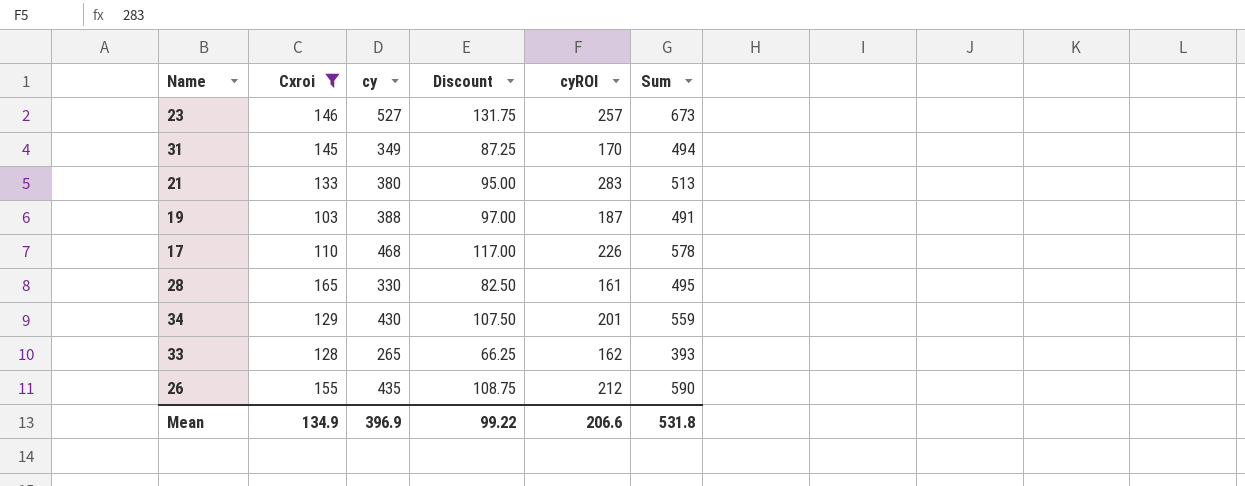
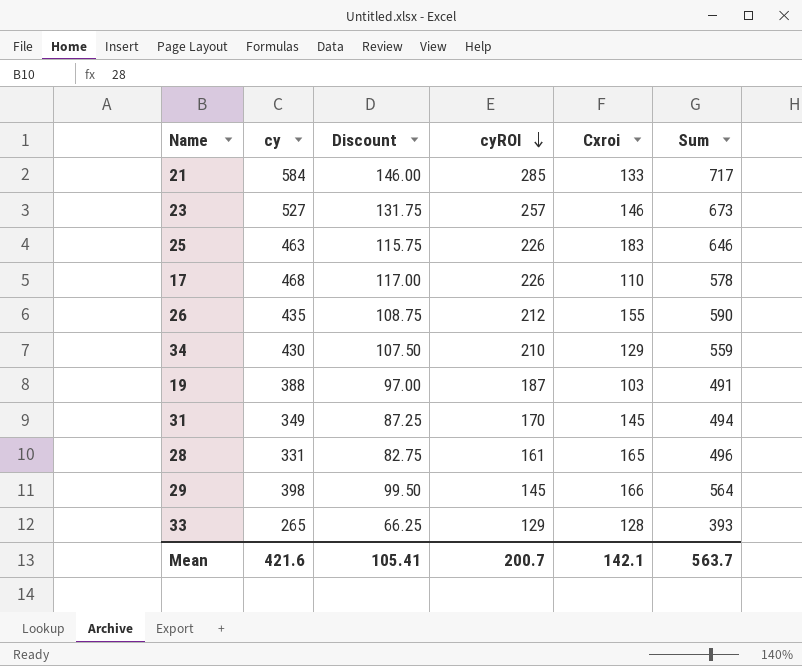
filter: Cxroi <= 165 -> none
row order: none -> cyROI descending
column Cxroi | position: 2 -> 5
21 | cy: 380 -> 584
21 | Discount: 95.00 -> 146.00
21 | cyROI: 283 -> 285
21 | Sum: 513 -> 717
34 | cyROI: 201 -> 210
28 | cy: 330 -> 331
28 | Discount: 82.50 -> 82.75
28 | Sum: 495 -> 496
33 | cyROI: 162 -> 129
Mean | cy: 396.9 -> 421.6
Mean | Discount: 99.22 -> 105.41
Mean | cyROI: 206.6 -> 200.7
Mean | Cxroi: 134.9 -> 142.1
Mean | Sum: 531.8 -> 563.7

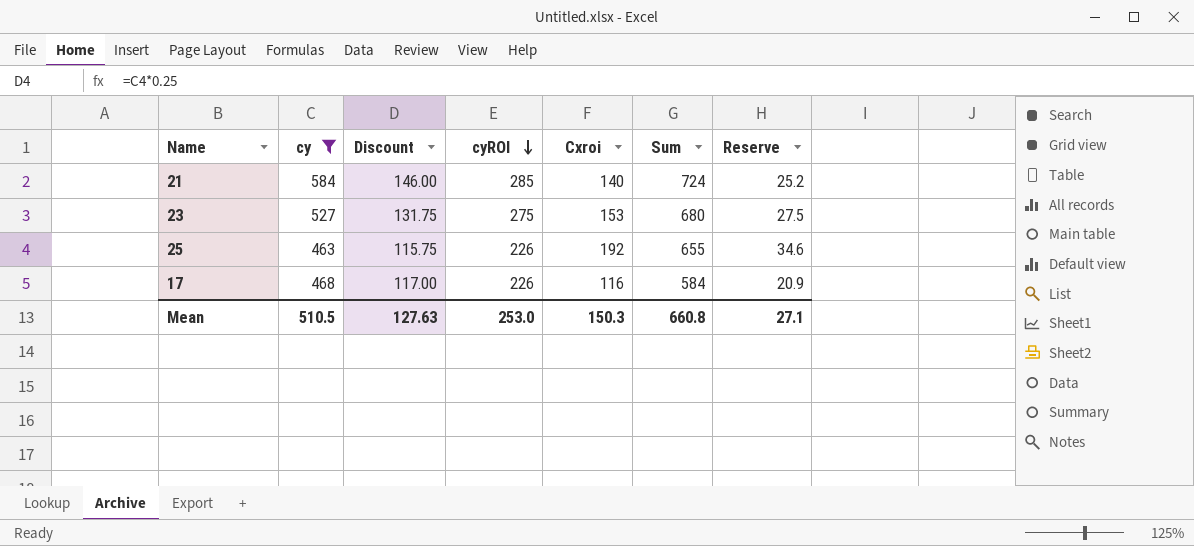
filter: none -> cy >= 463
column Reserve | formula: none -> [Cxroi] * 0.18
21 | Cxroi: 133 -> 140
21 | Sum: 717 -> 724
23 | cyROI: 257 -> 275
23 | Cxroi: 146 -> 153
23 | Sum: 673 -> 680
25 | Cxroi: 183 -> 192
25 | Sum: 646 -> 655
17 | Cxroi: 110 -> 116
17 | Sum: 578 -> 584
Mean | cy: 421.6 -> 510.5
Mean | Discount: 105.41 -> 127.63
Mean | cyROI: 200.7 -> 253.0
Mean | Cxroi: 142.1 -> 150.3
Mean | Sum: 563.7 -> 660.8

